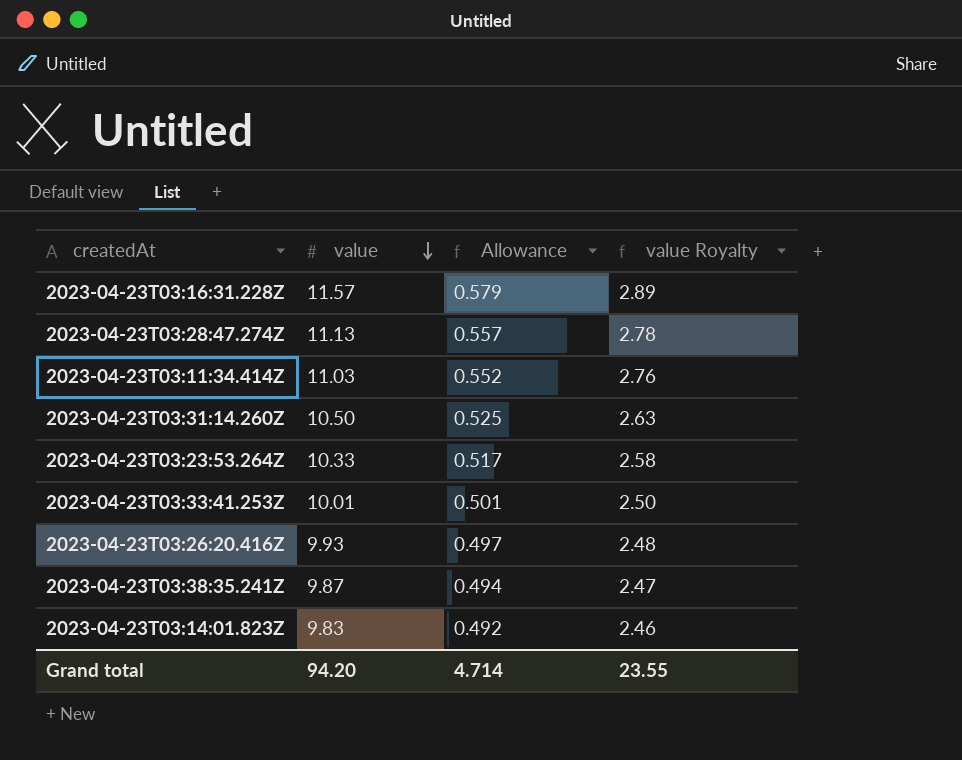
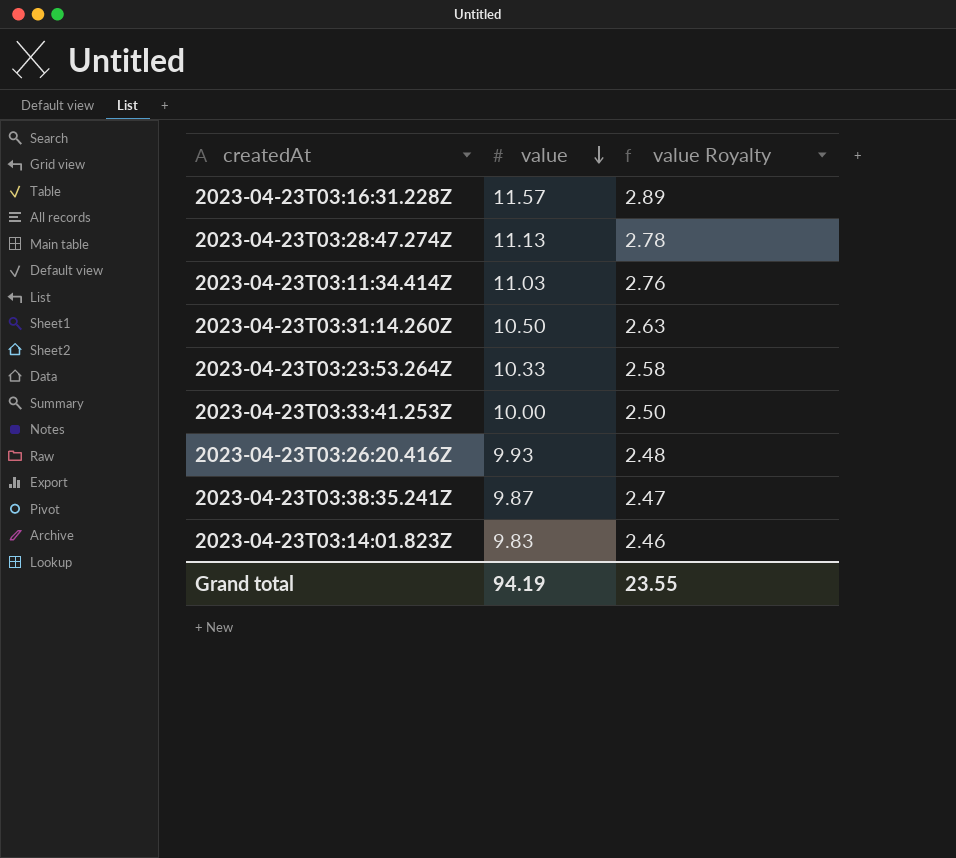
column Allowance | formula: [value] * 0.05 -> none
2023-04-23T03:33:41.253Z | value: 10.01 -> 10.00
Grand total | value: 94.20 -> 94.19

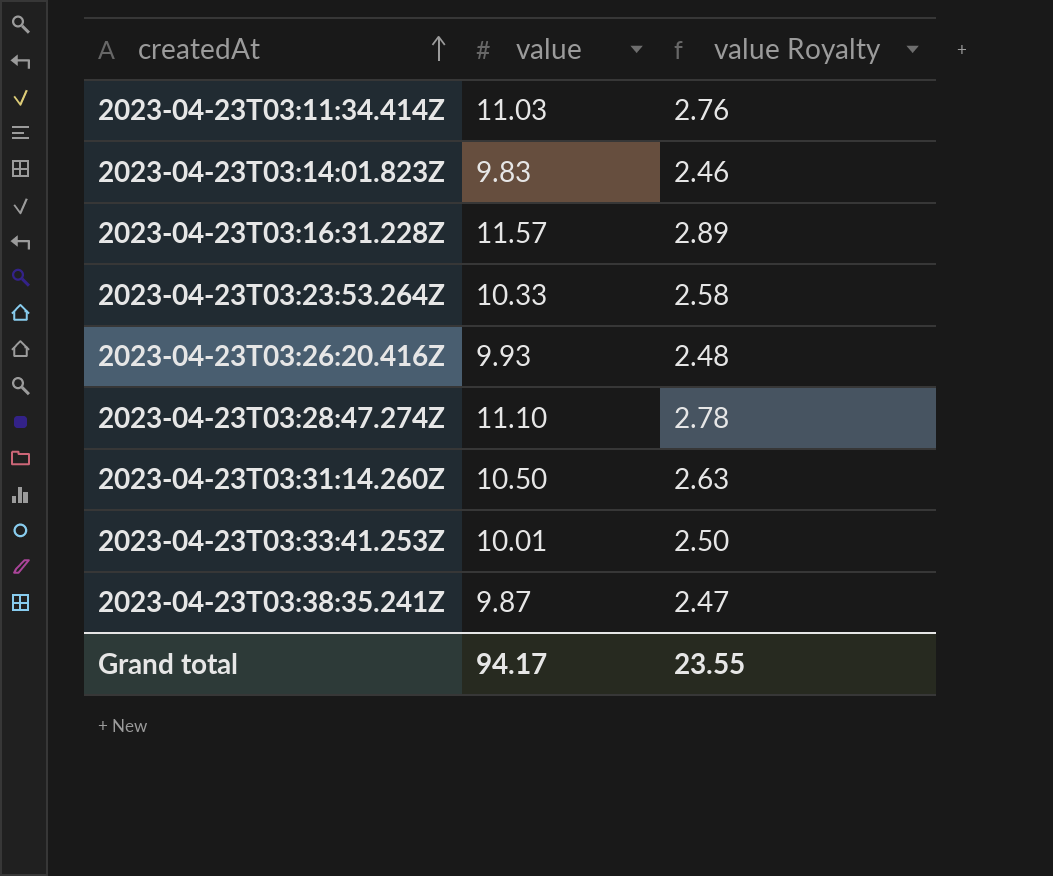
row order: value descending -> createdAt ascending
2023-04-23T03:28:47.274Z | value: 11.13 -> 11.10
2023-04-23T03:33:41.253Z | value: 10.00 -> 10.01
Grand total | value: 94.19 -> 94.17

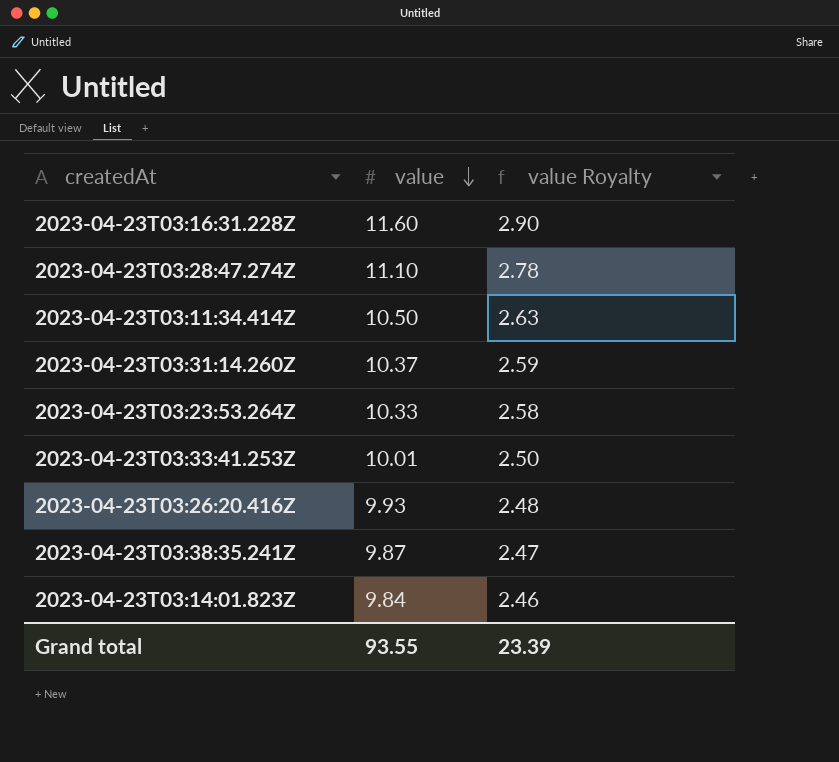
row order: createdAt ascending -> value descending
2023-04-23T03:16:31.228Z | value: 11.57 -> 11.60
2023-04-23T03:16:31.228Z | value Royalty: 2.89 -> 2.90
2023-04-23T03:11:34.414Z | value: 11.03 -> 10.50
2023-04-23T03:11:34.414Z | value Royalty: 2.76 -> 2.63
2023-04-23T03:31:14.260Z | value: 10.50 -> 10.37
2023-04-23T03:31:14.260Z | value Royalty: 2.63 -> 2.59
2023-04-23T03:14:01.823Z | value: 9.83 -> 9.84
Grand total | value: 94.17 -> 93.55
Grand total | value Royalty: 23.55 -> 23.39

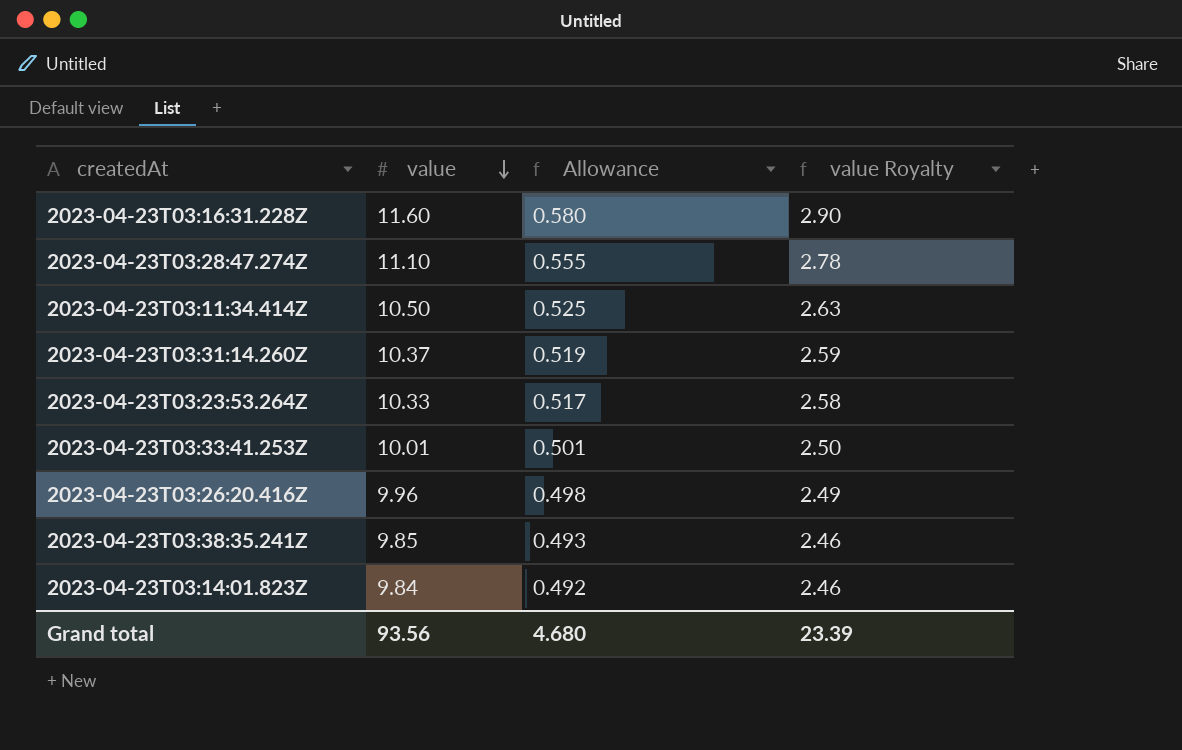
column Allowance | formula: none -> [value] * 0.05
2023-04-23T03:26:20.416Z | value: 9.93 -> 9.96
2023-04-23T03:26:20.416Z | value Royalty: 2.48 -> 2.49
2023-04-23T03:38:35.241Z | value: 9.87 -> 9.85
2023-04-23T03:38:35.241Z | value Royalty: 2.47 -> 2.46
Grand total | value: 93.55 -> 93.56

